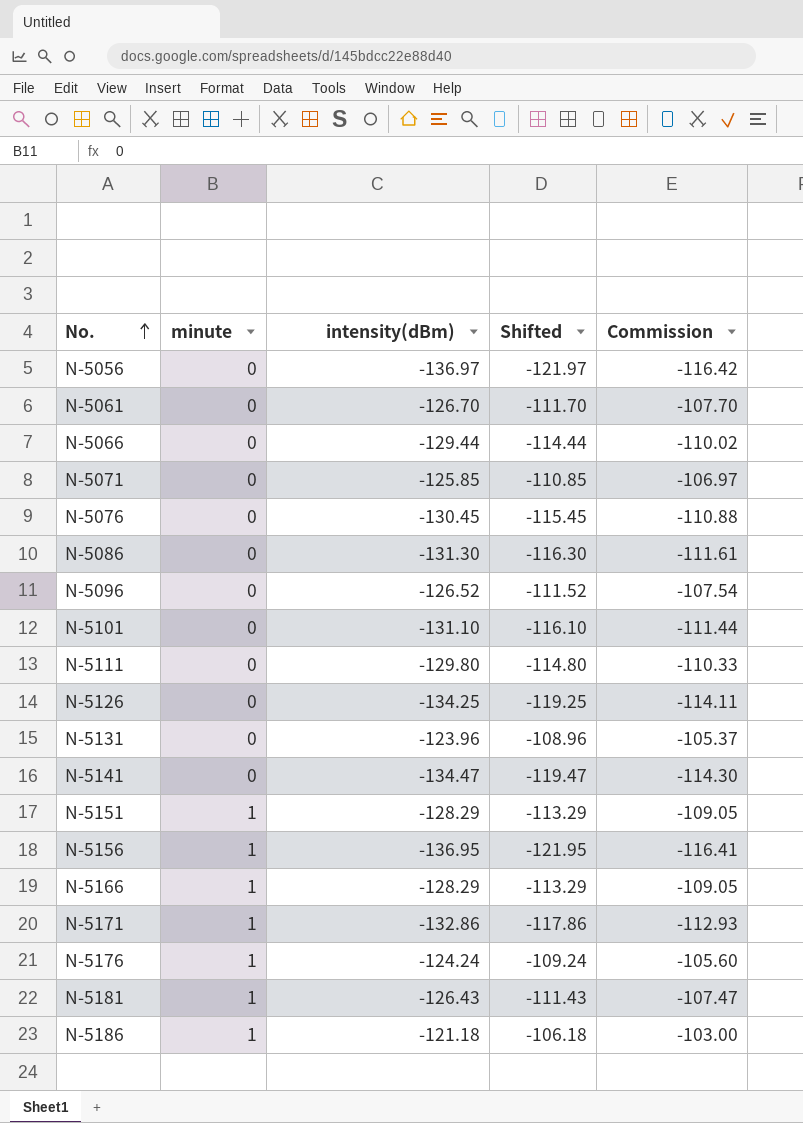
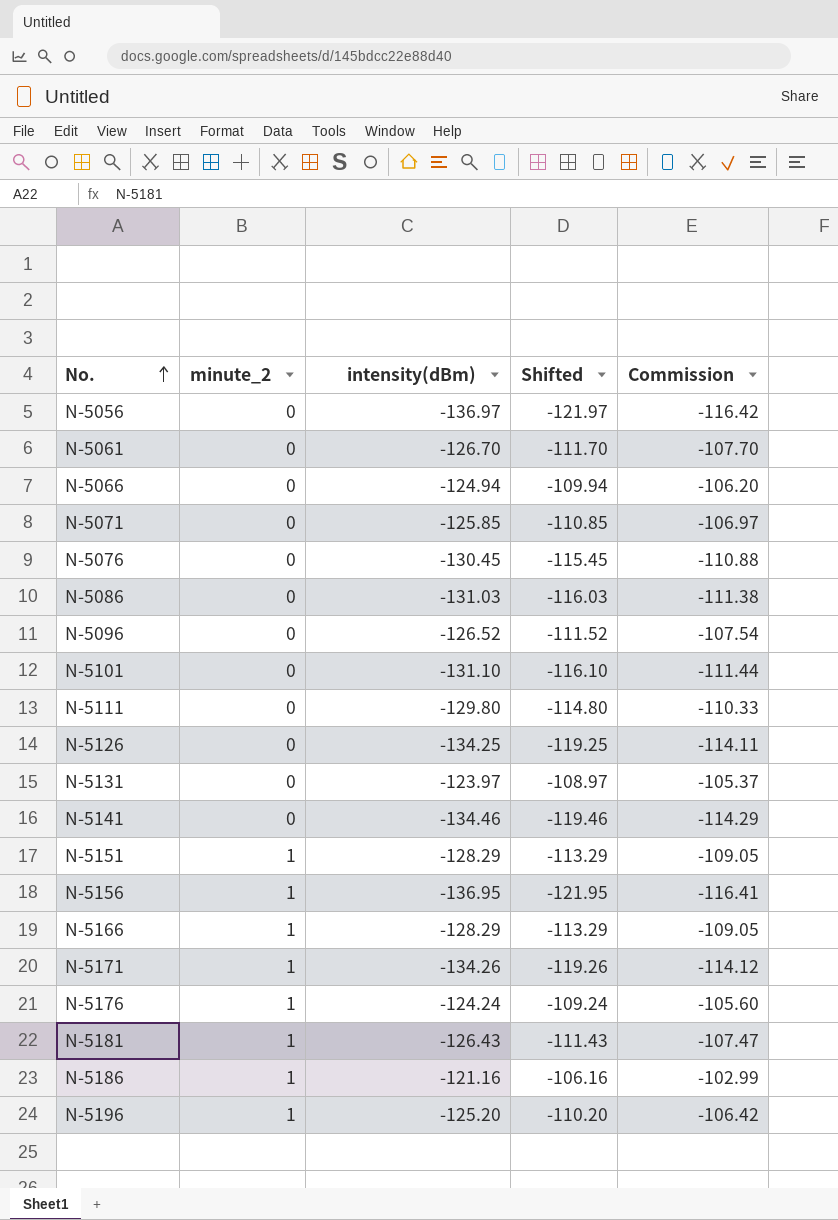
column name: minute -> minute_2
N-5066 | intensity(dBm): -129.44 -> -124.94
N-5066 | Shifted: -114.44 -> -109.94
N-5066 | Commission: -110.02 -> -106.20
N-5086 | intensity(dBm): -131.30 -> -131.03
N-5086 | Shifted: -116.30 -> -116.03
N-5086 | Commission: -111.61 -> -111.38
N-5131 | intensity(dBm): -123.96 -> -123.97
N-5131 | Shifted: -108.96 -> -108.97
N-5141 | intensity(dBm): -134.47 -> -134.46
N-5141 | Shifted: -119.47 -> -119.46
N-5141 | Commission: -114.30 -> -114.29
N-5171 | intensity(dBm): -132.86 -> -134.26
N-5171 | Shifted: -117.86 -> -119.26
N-5171 | Commission: -112.93 -> -114.12
N-5186 | intensity(dBm): -121.18 -> -121.16
N-5186 | Shifted: -106.18 -> -106.16
N-5186 | Commission: -103.00 -> -102.99
row N-5196: none -> 1 | -125.20 | -110.20 | -106.42

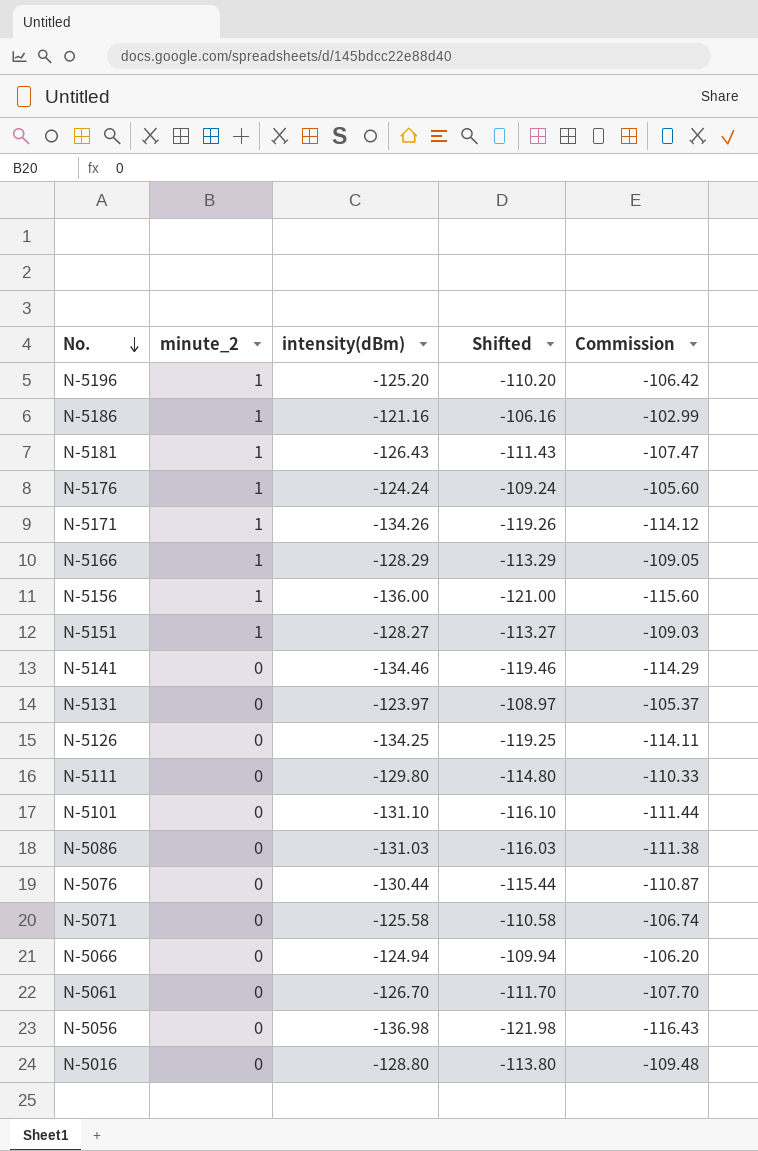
row order: No. ascending -> No. descending
row N-5096: 0 | -126.52 | -111.52 | -107.54 -> none
N-5156 | intensity(dBm): -136.95 -> -136.00
N-5156 | Shifted: -121.95 -> -121.00
N-5156 | Commission: -116.41 -> -115.60
N-5151 | intensity(dBm): -128.29 -> -128.27
N-5151 | Shifted: -113.29 -> -113.27
N-5151 | Commission: -109.05 -> -109.03
N-5076 | intensity(dBm): -130.45 -> -130.44
N-5076 | Shifted: -115.45 -> -115.44
N-5076 | Commission: -110.88 -> -110.87
N-5071 | intensity(dBm): -125.85 -> -125.58
N-5071 | Shifted: -110.85 -> -110.58
N-5071 | Commission: -106.97 -> -106.74
N-5056 | intensity(dBm): -136.97 -> -136.98
N-5056 | Shifted: -121.97 -> -121.98
N-5056 | Commission: -116.42 -> -116.43
row N-5016: none -> 0 | -128.80 | -113.80 | -109.48

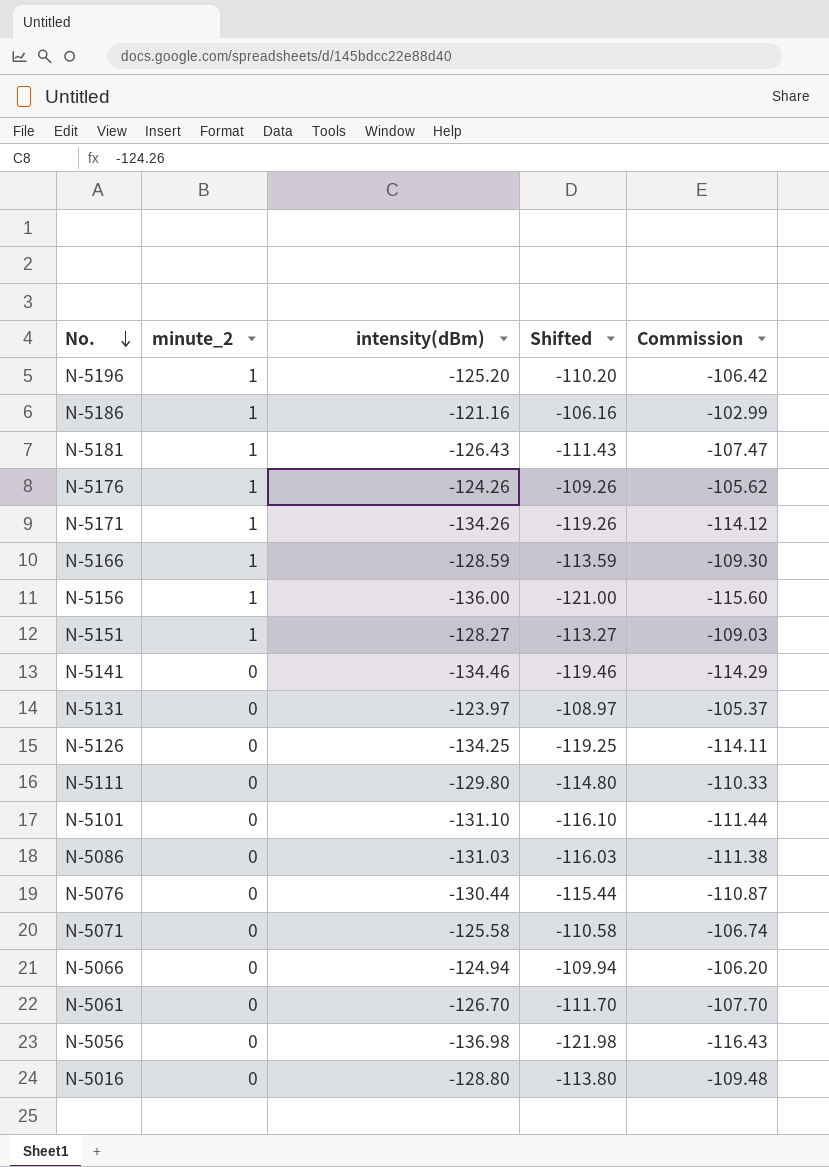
N-5176 | intensity(dBm): -124.24 -> -124.26
N-5176 | Shifted: -109.24 -> -109.26
N-5176 | Commission: -105.60 -> -105.62
N-5166 | intensity(dBm): -128.29 -> -128.59
N-5166 | Shifted: -113.29 -> -113.59
N-5166 | Commission: -109.05 -> -109.30

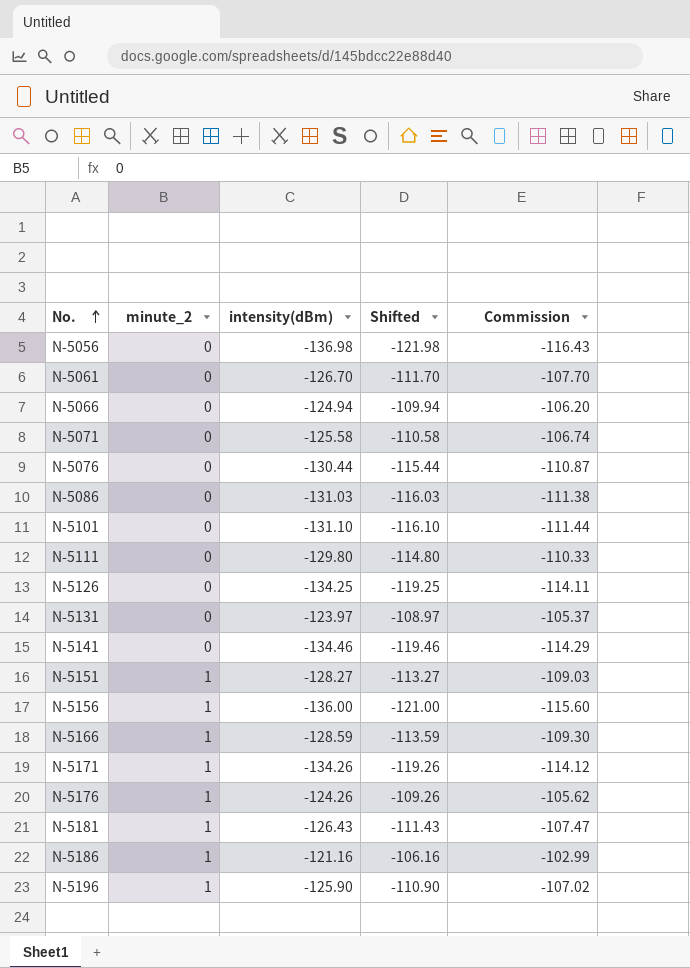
row order: No. descending -> No. ascending
row N-5016: 0 | -128.80 | -113.80 | -109.48 -> none
N-5196 | intensity(dBm): -125.20 -> -125.90
N-5196 | Shifted: -110.20 -> -110.90
N-5196 | Commission: -106.42 -> -107.02

